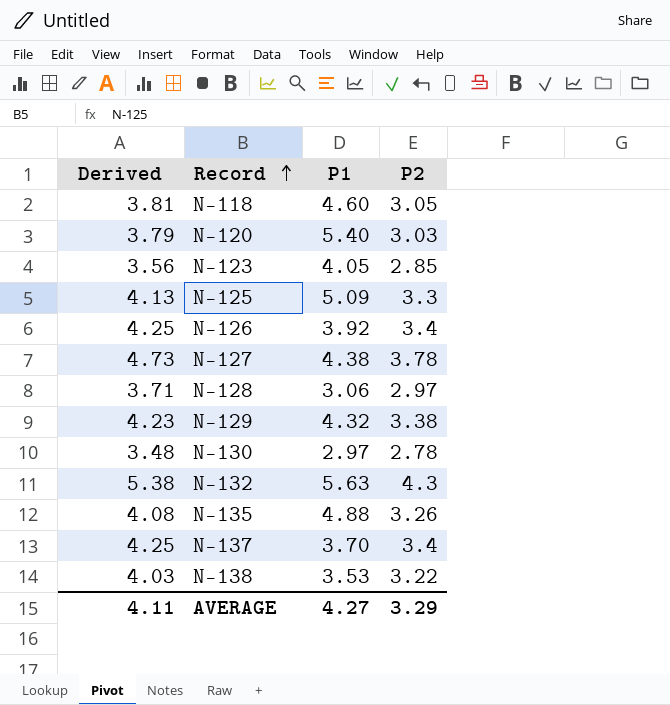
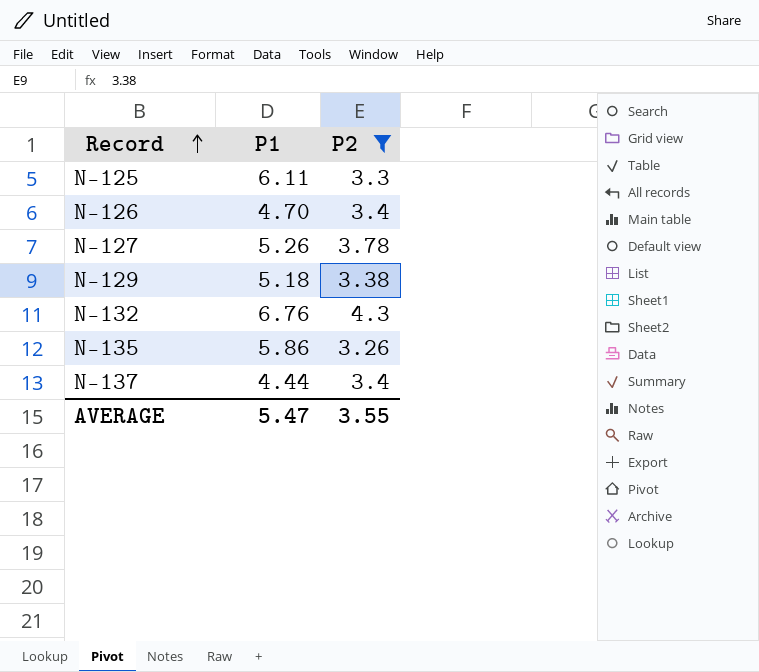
filter: none -> P2 >= 3.26
column Derived | formula: [P2] * 1.25 -> none
N-125 | P1: 5.09 -> 6.11
N-126 | P1: 3.92 -> 4.70
N-127 | P1: 4.38 -> 5.26
N-129 | P1: 4.32 -> 5.18
N-132 | P1: 5.63 -> 6.76
N-135 | P1: 4.88 -> 5.86
N-137 | P1: 3.70 -> 4.44
AVERAGE | P1: 4.27 -> 5.47
AVERAGE | P2: 3.29 -> 3.55

